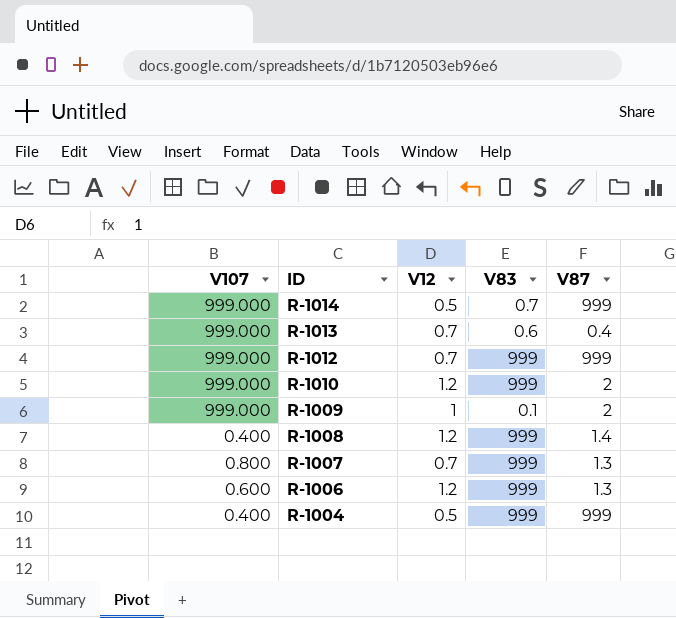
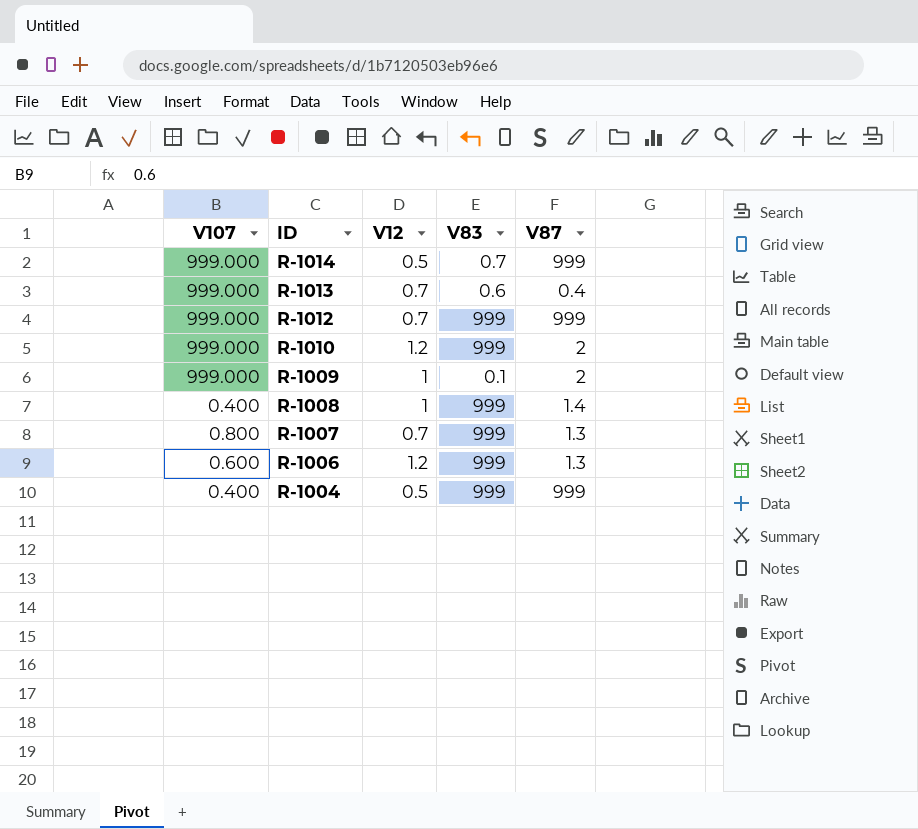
R-1008 | V12: 1.2 -> 1

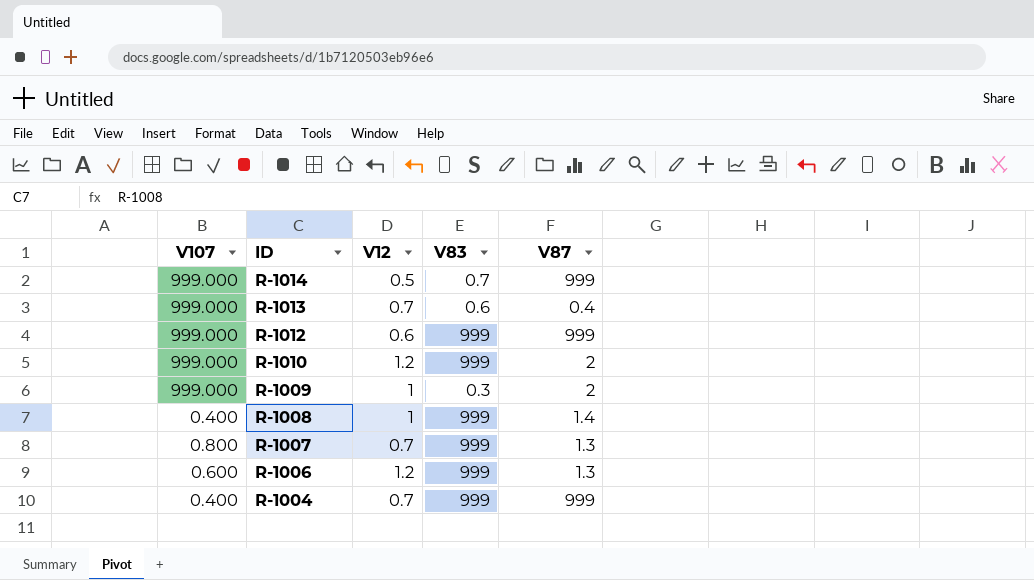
R-1012 | V12: 0.7 -> 0.6
R-1009 | V83: 0.1 -> 0.3
R-1004 | V12: 0.5 -> 0.7

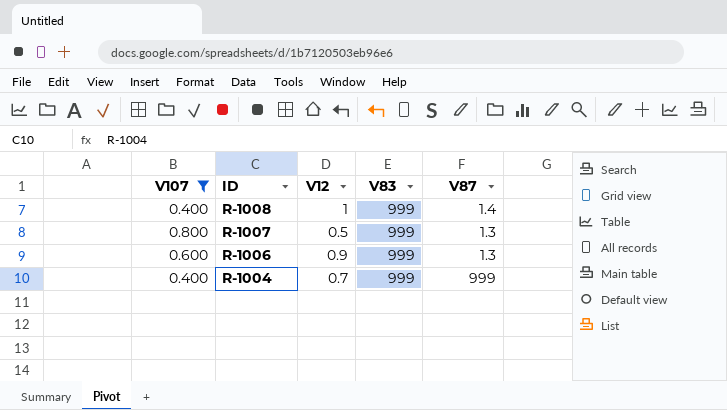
filter: none -> V107 != 999.000
R-1007 | V12: 0.7 -> 0.5
R-1006 | V12: 1.2 -> 0.9

